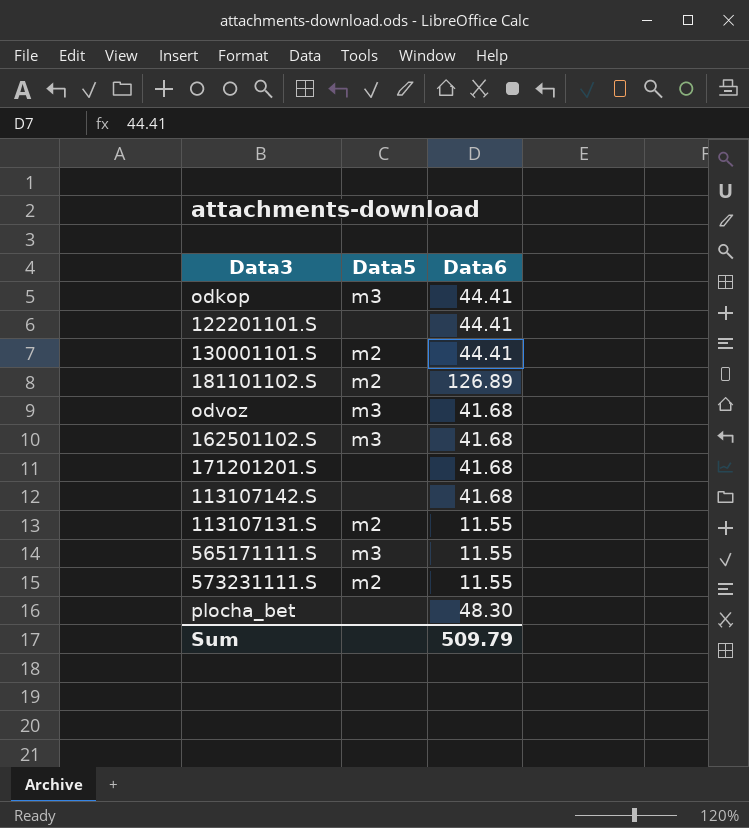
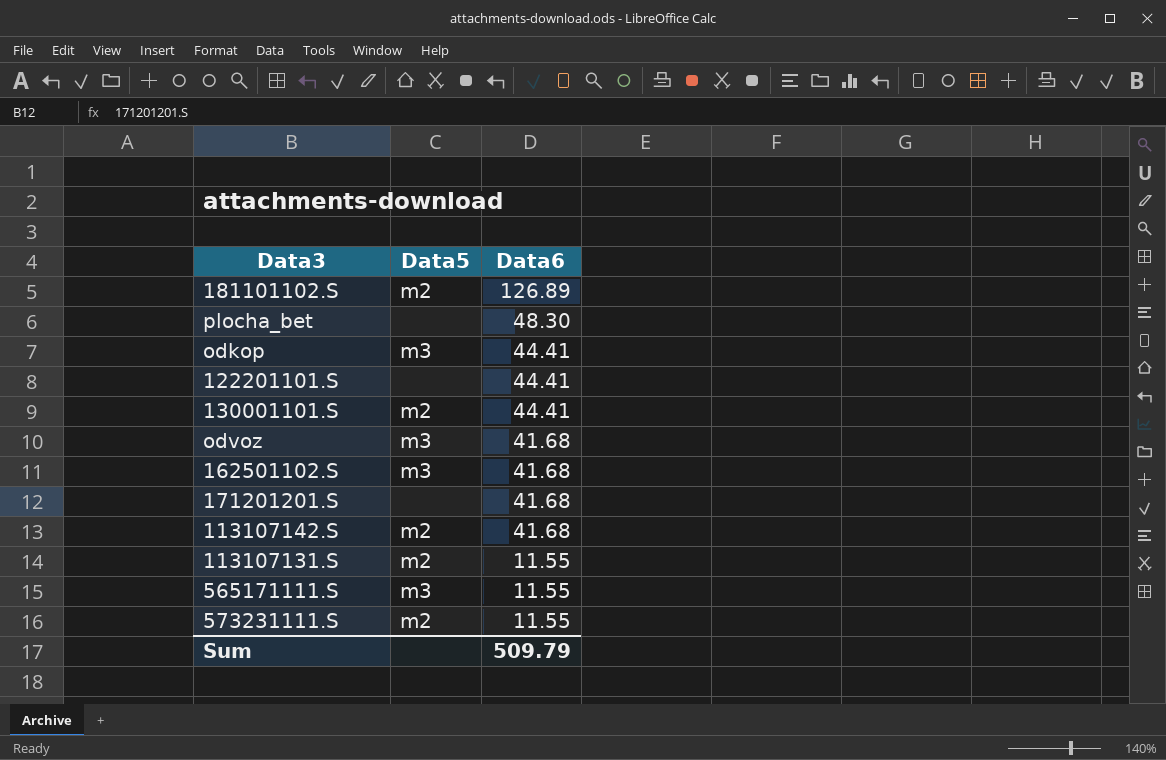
row order: none -> Data6 descending
113107142.S | Data5: none -> m2

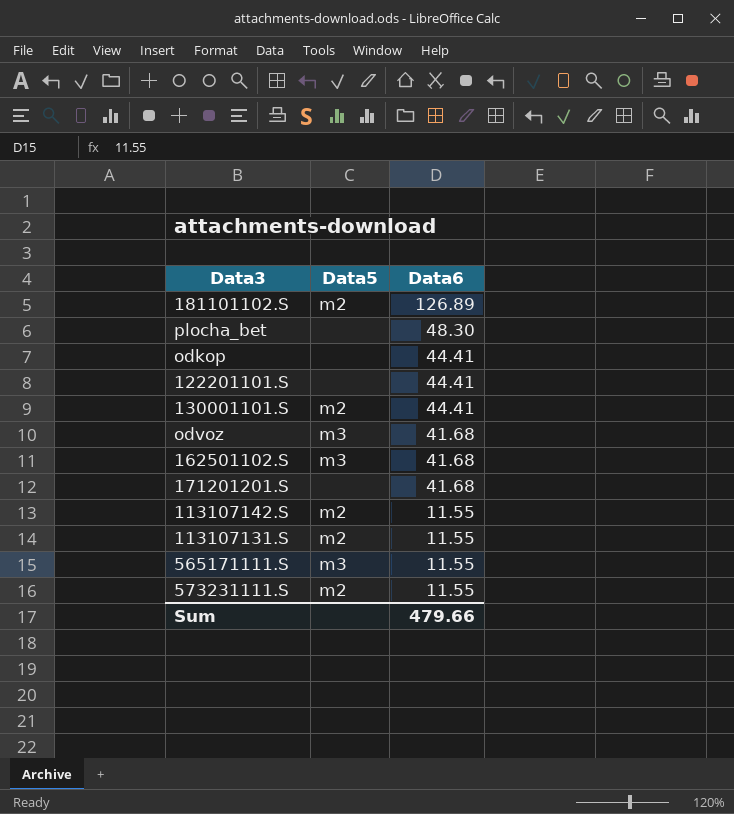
odkop | Data5: m3 -> none
113107142.S | Data6: 41.68 -> 11.55
Sum | Data6: 509.79 -> 479.66

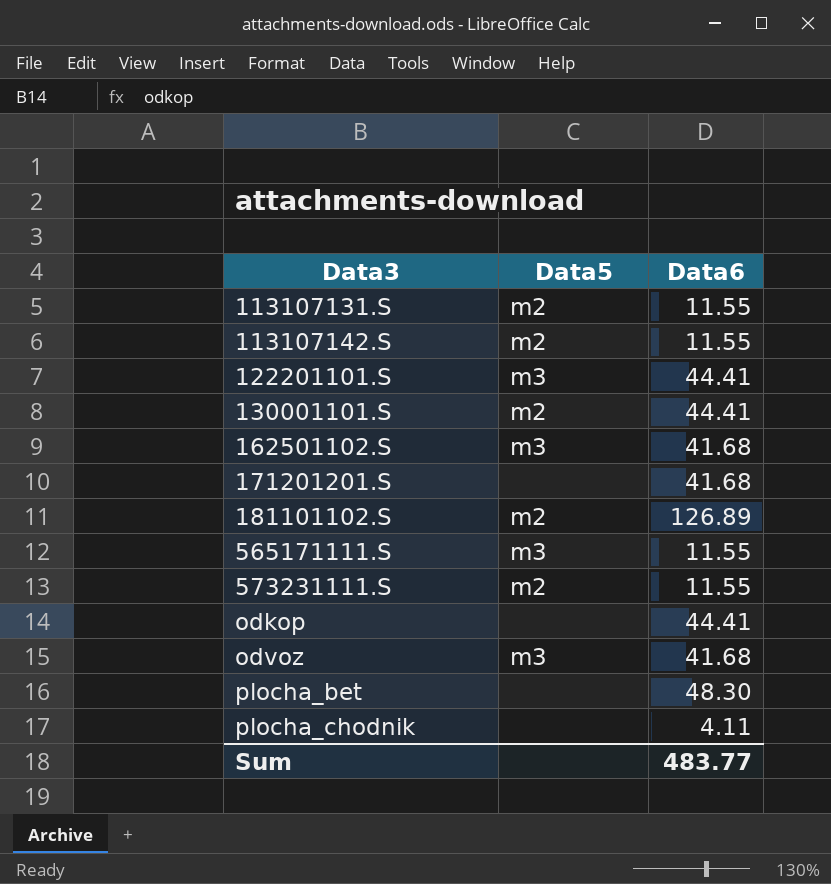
row order: Data6 descending -> Data3 ascending
122201101.S | Data5: none -> m3
row plocha_chodnik: none -> none | 4.11
Sum | Data6: 479.66 -> 483.77

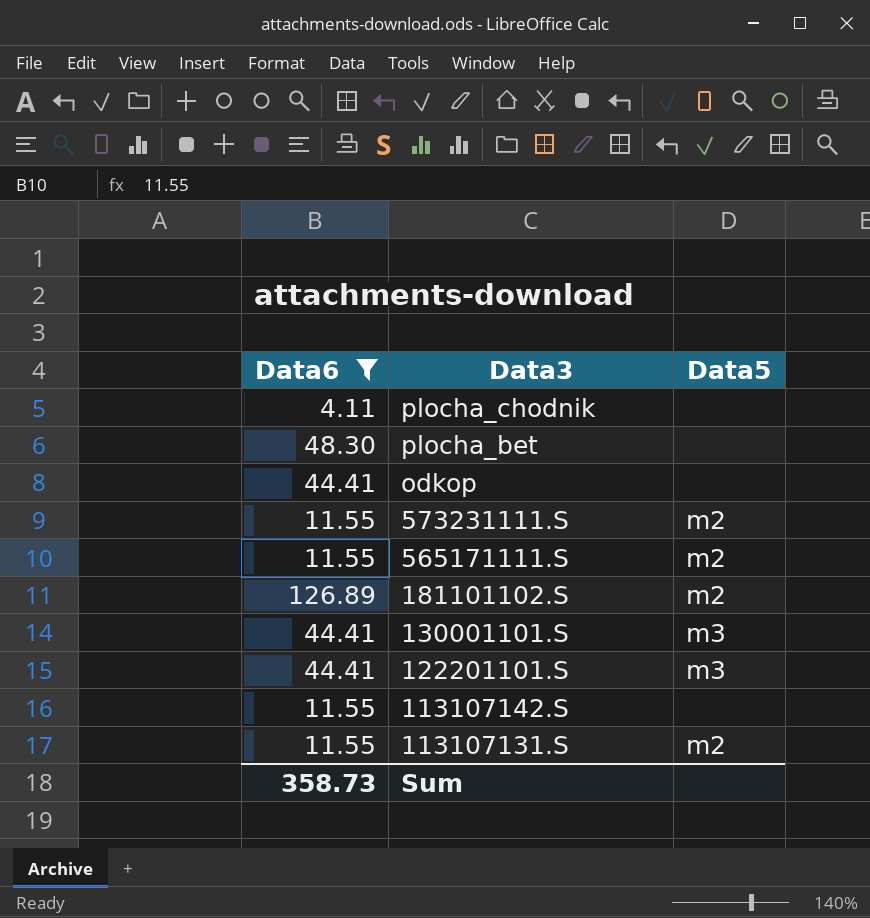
filter: none -> Data6 != 41.68
row order: Data3 ascending -> Data3 descending
column Data6 | position: 3 -> 1
565171111.S | Data5: m3 -> m2
130001101.S | Data5: m2 -> m3
113107142.S | Data5: m2 -> none
Sum | Data6: 483.77 -> 358.73

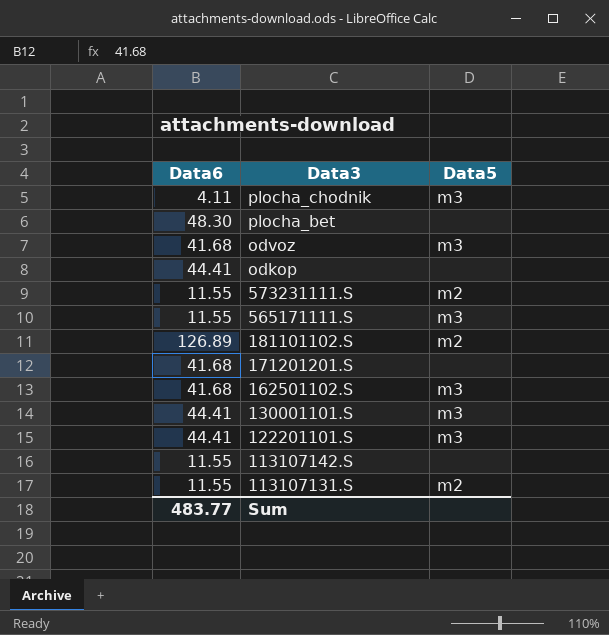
filter: Data6 != 41.68 -> none
plocha_chodnik | Data5: none -> m3
565171111.S | Data5: m2 -> m3
Sum | Data6: 358.73 -> 483.77

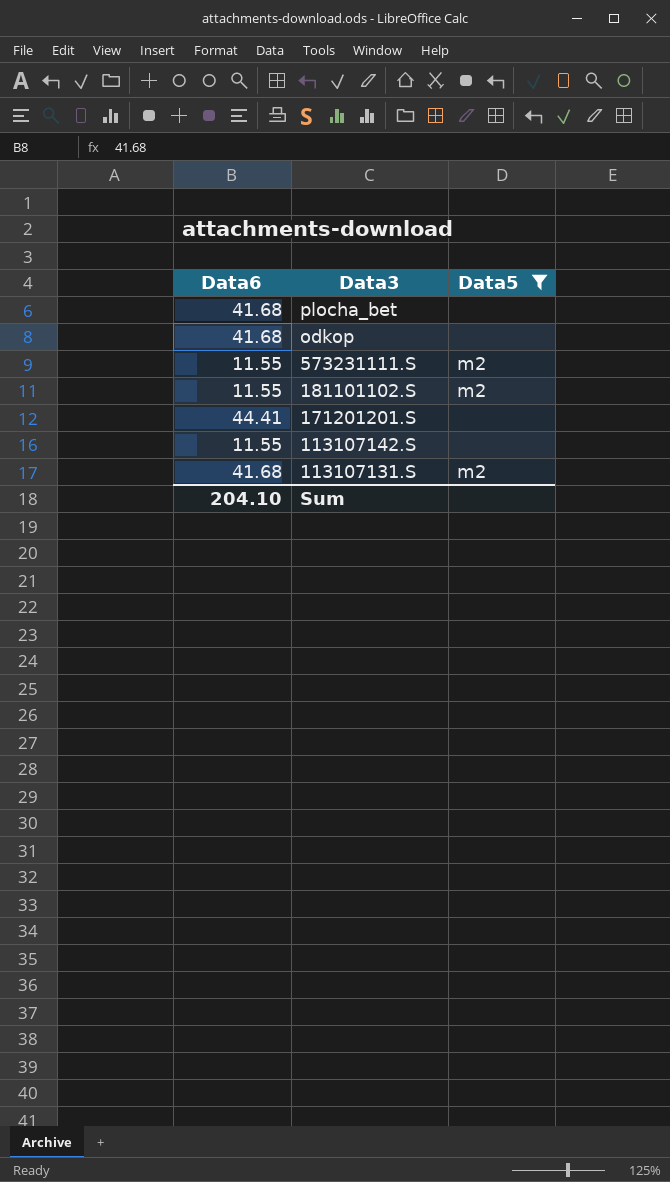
filter: none -> Data5 != m3
plocha_bet | Data6: 48.30 -> 41.68
odkop | Data6: 44.41 -> 41.68
181101102.S | Data6: 126.89 -> 11.55
171201201.S | Data6: 41.68 -> 44.41
113107131.S | Data6: 11.55 -> 41.68
Sum | Data6: 483.77 -> 204.10

